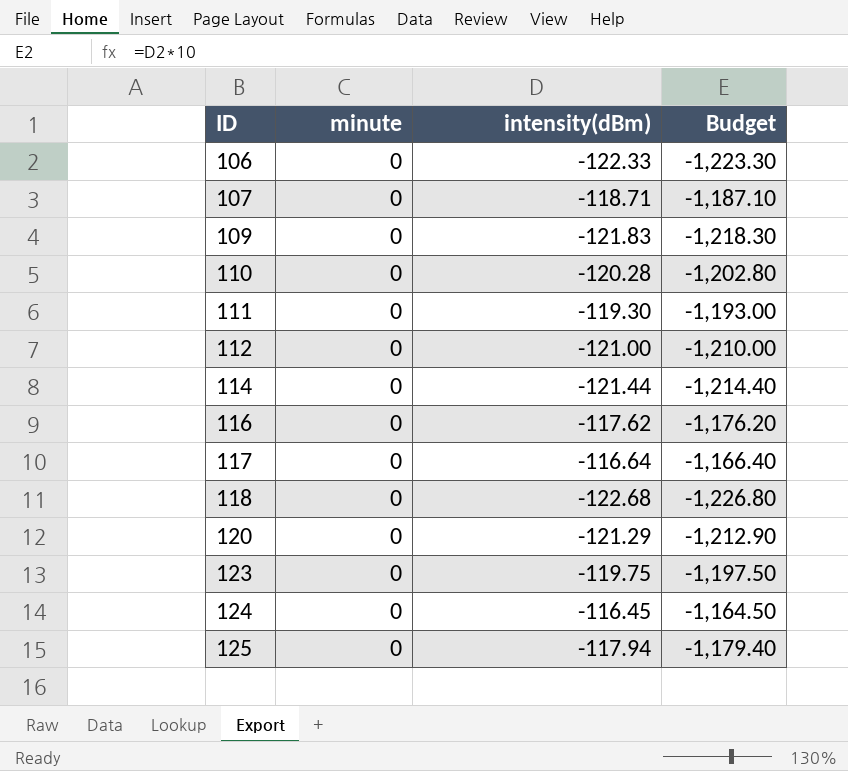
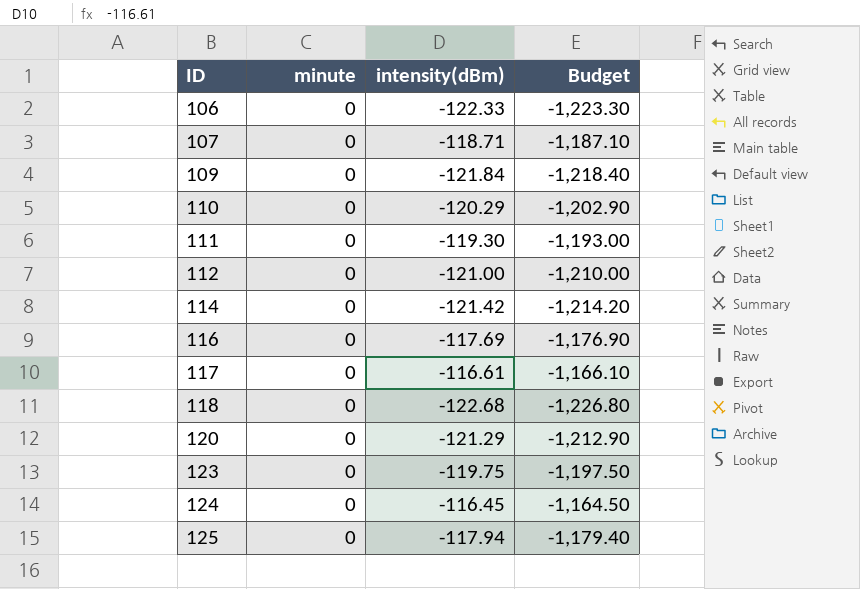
109 | intensity(dBm): -121.83 -> -121.84
109 | Budget: -1,218.30 -> -1,218.40
110 | intensity(dBm): -120.28 -> -120.29
110 | Budget: -1,202.80 -> -1,202.90
114 | intensity(dBm): -121.44 -> -121.42
114 | Budget: -1,214.40 -> -1,214.20
116 | intensity(dBm): -117.62 -> -117.69
116 | Budget: -1,176.20 -> -1,176.90
117 | intensity(dBm): -116.64 -> -116.61
117 | Budget: -1,166.40 -> -1,166.10

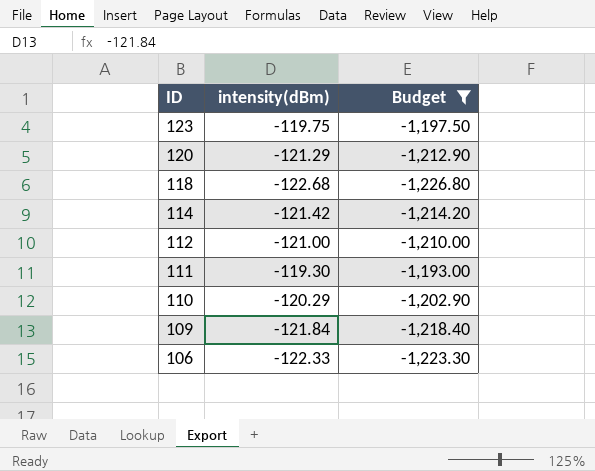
filter: none -> Budget <= -1,193.00
row order: ID ascending -> ID descending
column minute | position: 2 -> none

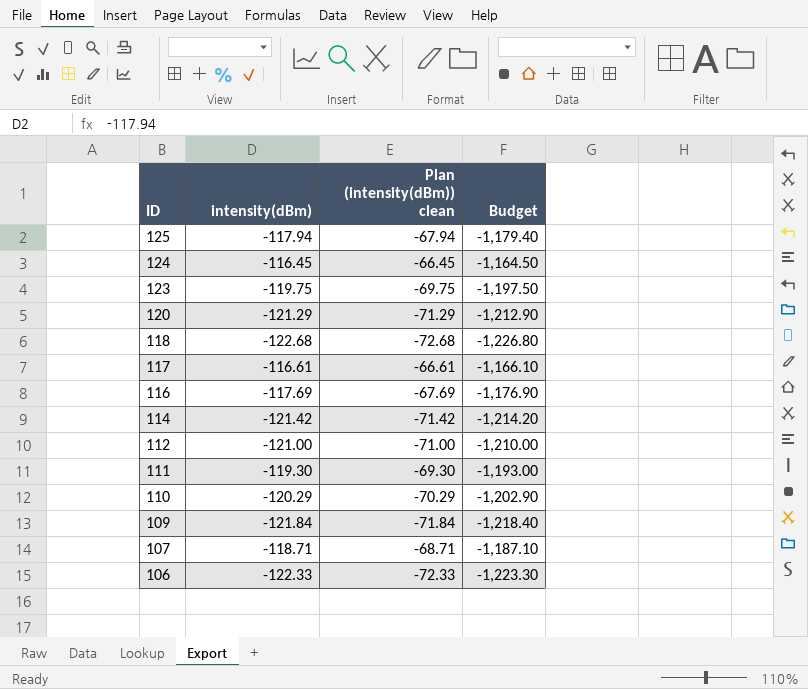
filter: Budget <= -1,193.00 -> none
column Plan (intensity(dBm)) clean | formula: none -> [intensity(dBm)] + 50

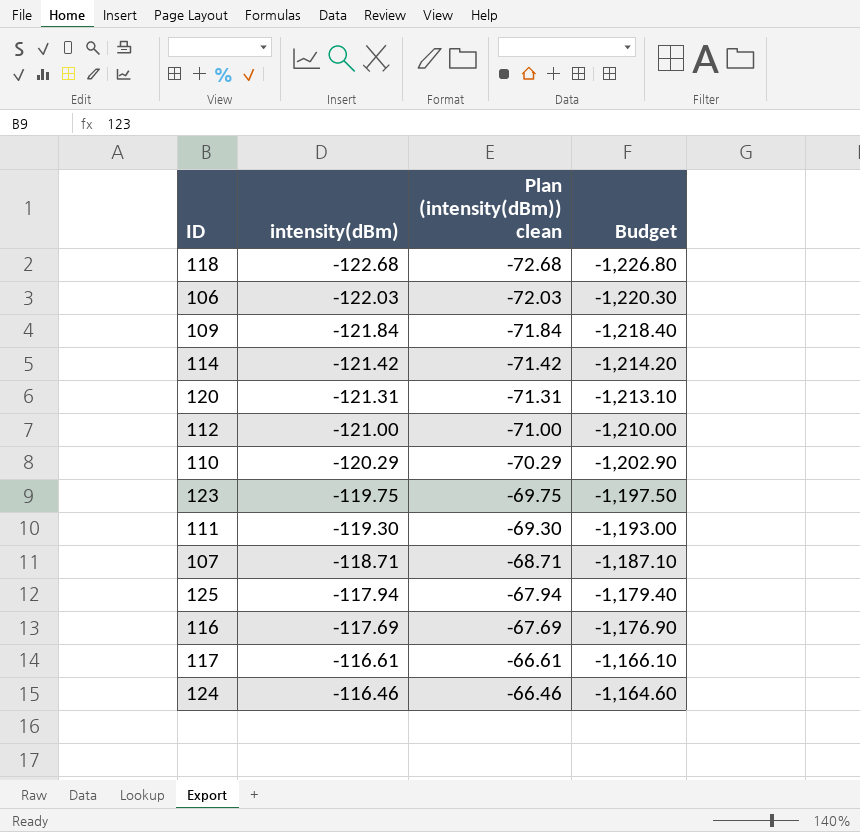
row order: ID descending -> intensity(dBm) ascending
106 | intensity(dBm): -122.33 -> -122.03
106 | Plan (intensity(dBm)) clean: -72.33 -> -72.03
106 | Budget: -1,223.30 -> -1,220.30
120 | intensity(dBm): -121.29 -> -121.31
120 | Plan (intensity(dBm)) clean: -71.29 -> -71.31
120 | Budget: -1,212.90 -> -1,213.10
124 | intensity(dBm): -116.45 -> -116.46
124 | Plan (intensity(dBm)) clean: -66.45 -> -66.46
124 | Budget: -1,164.50 -> -1,164.60

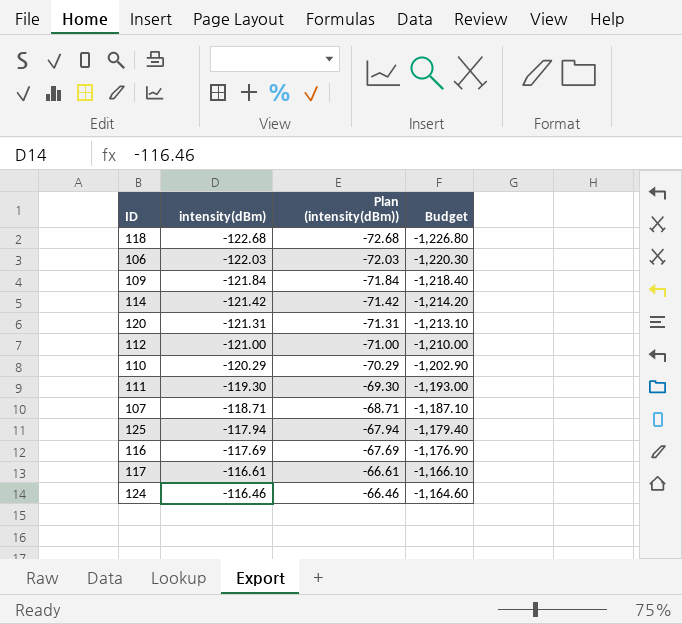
column name: Plan (intensity(dBm)) clean -> Plan (intensity(dBm))
row 123: -119.75 | -69.75 | -1,197.50 -> none

